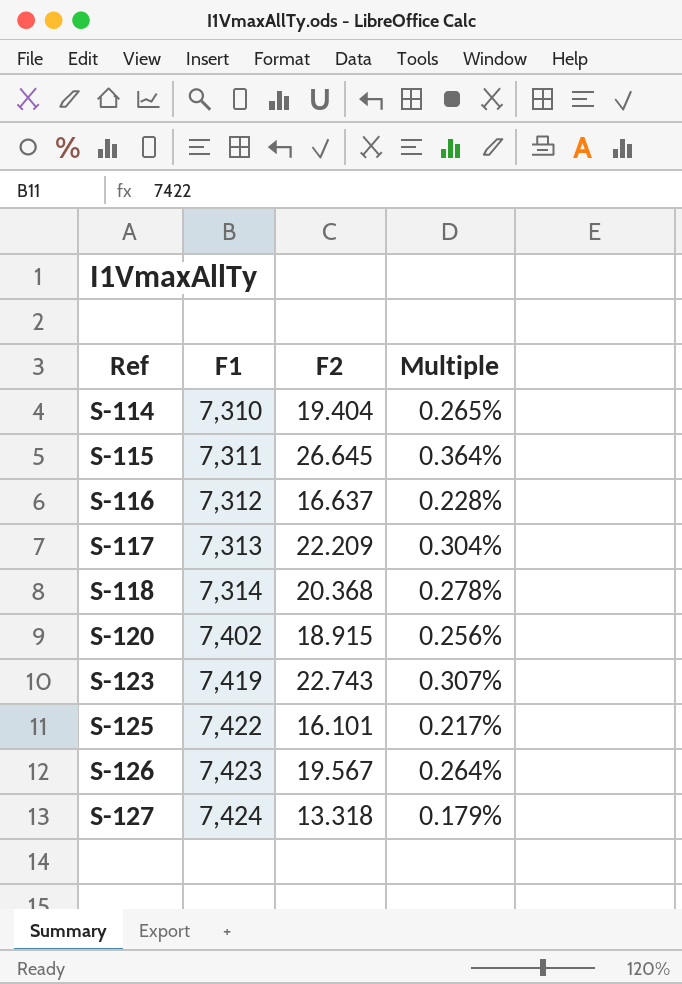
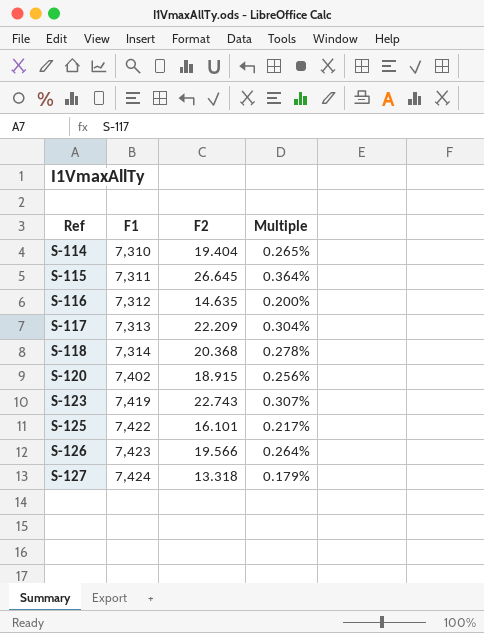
S-116 | F2: 16.637 -> 14.635
S-116 | Multiple: 0.228% -> 0.200%
S-126 | F2: 19.567 -> 19.566

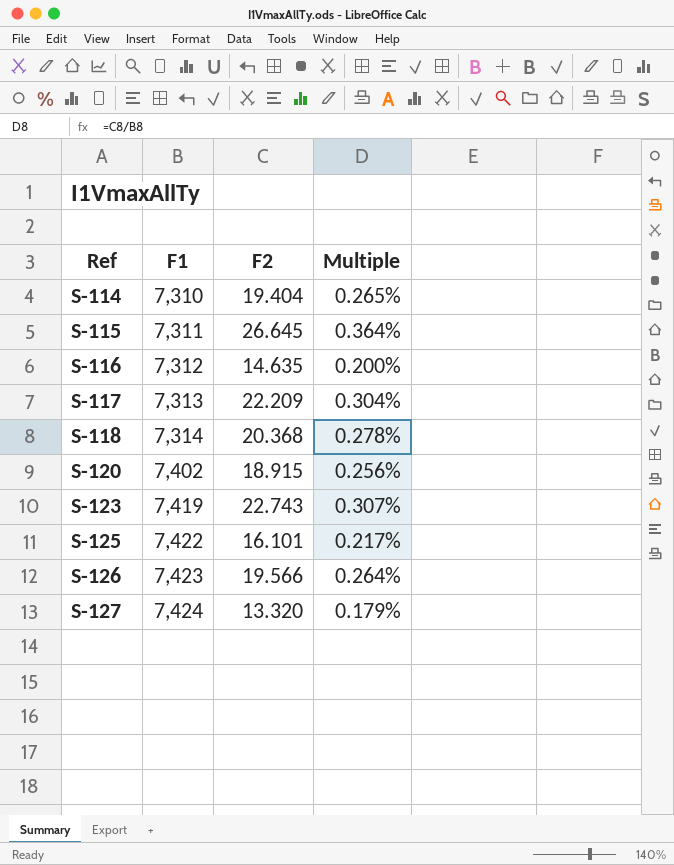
S-127 | F2: 13.318 -> 13.320

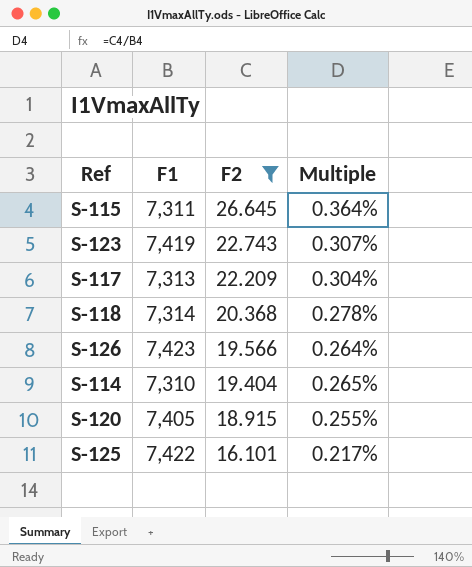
filter: none -> F2 >= 16.101
row order: Ref ascending -> F2 descending
S-120 | F1: 7,402 -> 7,405
S-120 | Multiple: 0.256% -> 0.255%

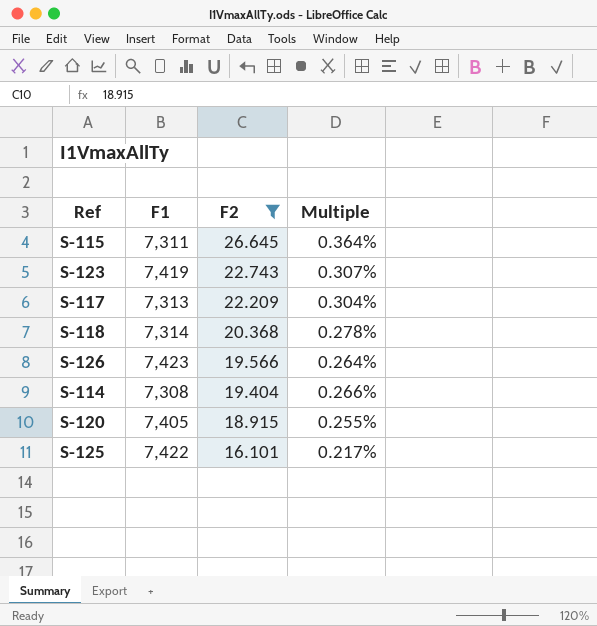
S-114 | F1: 7,310 -> 7,308
S-114 | Multiple: 0.265% -> 0.266%

